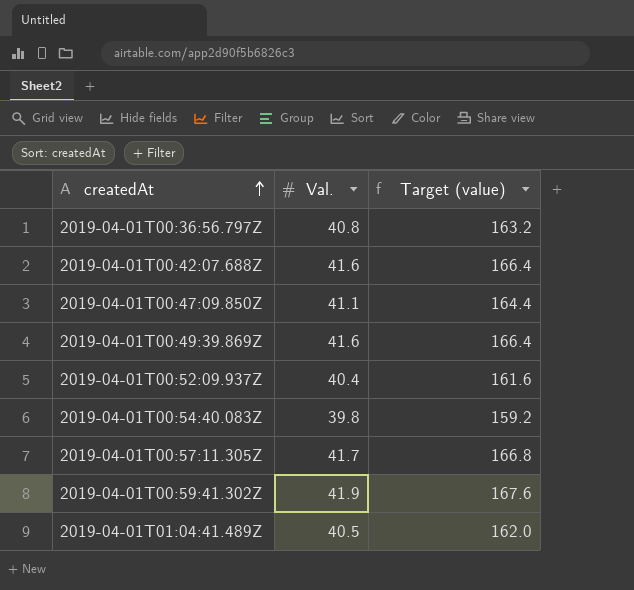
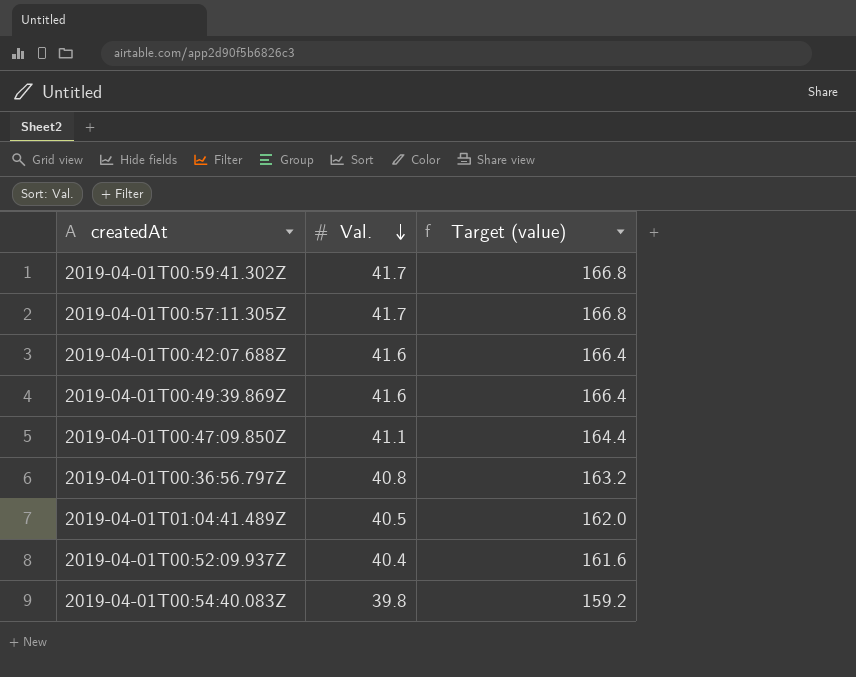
row order: createdAt ascending -> Val. descending
2019-04-01T00:59:41.302Z | Val.: 41.9 -> 41.7
2019-04-01T00:59:41.302Z | Target (value): 167.6 -> 166.8

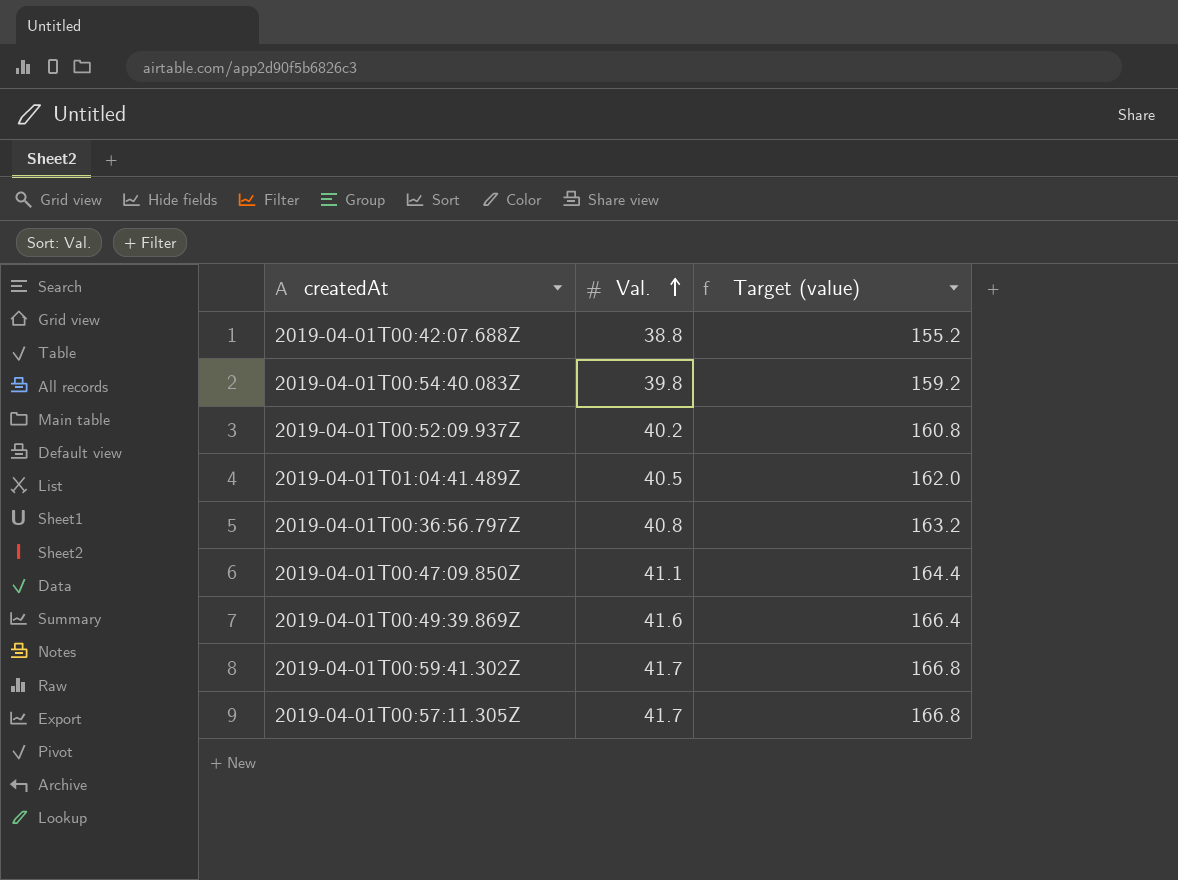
row order: Val. descending -> Val. ascending
2019-04-01T00:42:07.688Z | Val.: 41.6 -> 38.8
2019-04-01T00:42:07.688Z | Target (value): 166.4 -> 155.2
2019-04-01T00:52:09.937Z | Val.: 40.4 -> 40.2
2019-04-01T00:52:09.937Z | Target (value): 161.6 -> 160.8

